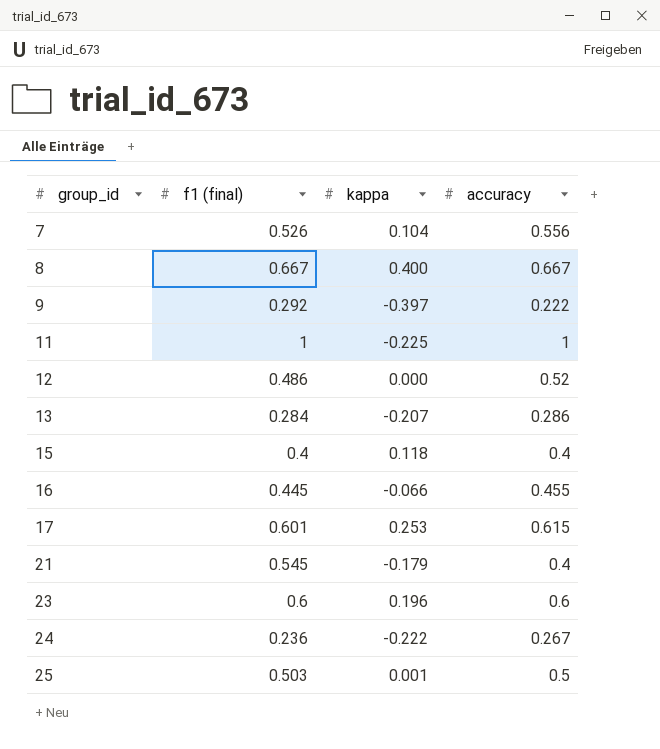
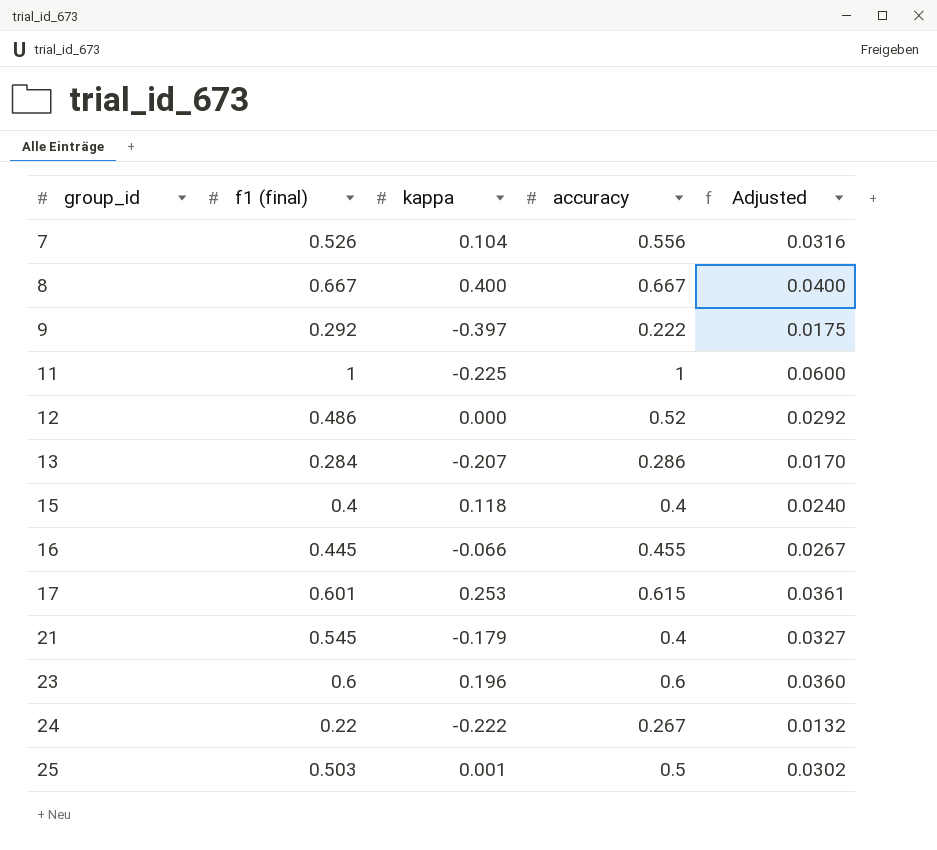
column Adjusted | formula: none -> [f1 (final)] * 0.06
24 | f1 (final): 0.236 -> 0.22

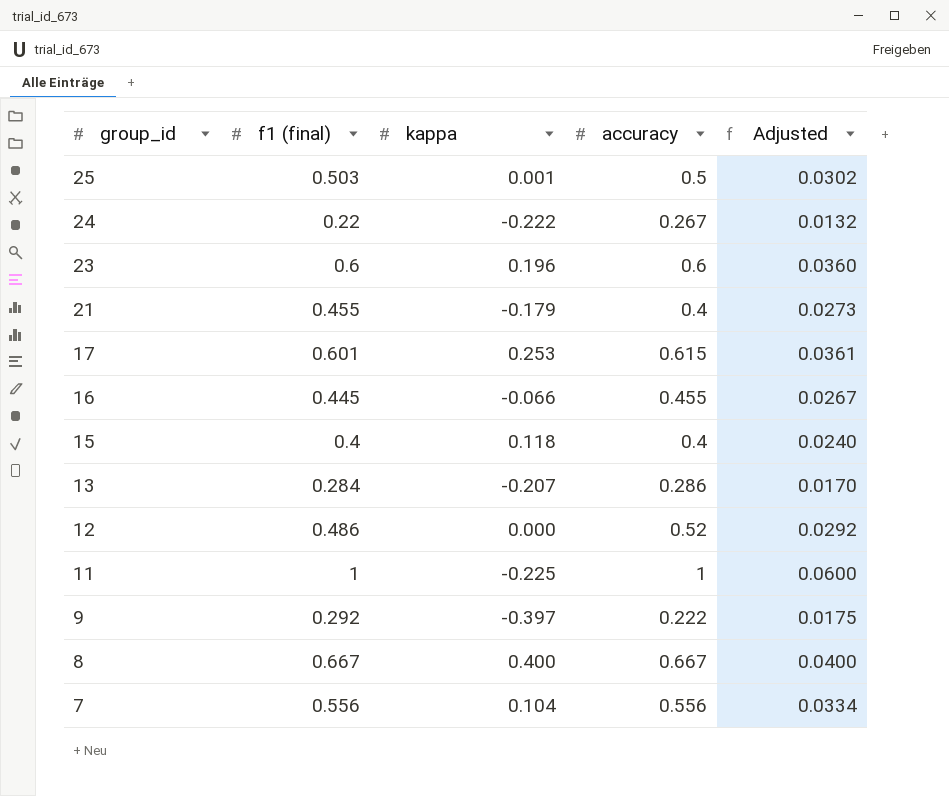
row order: group_id ascending -> group_id descending
21 | f1 (final): 0.545 -> 0.455
21 | Adjusted: 0.0327 -> 0.0273
7 | f1 (final): 0.526 -> 0.556
7 | Adjusted: 0.0316 -> 0.0334

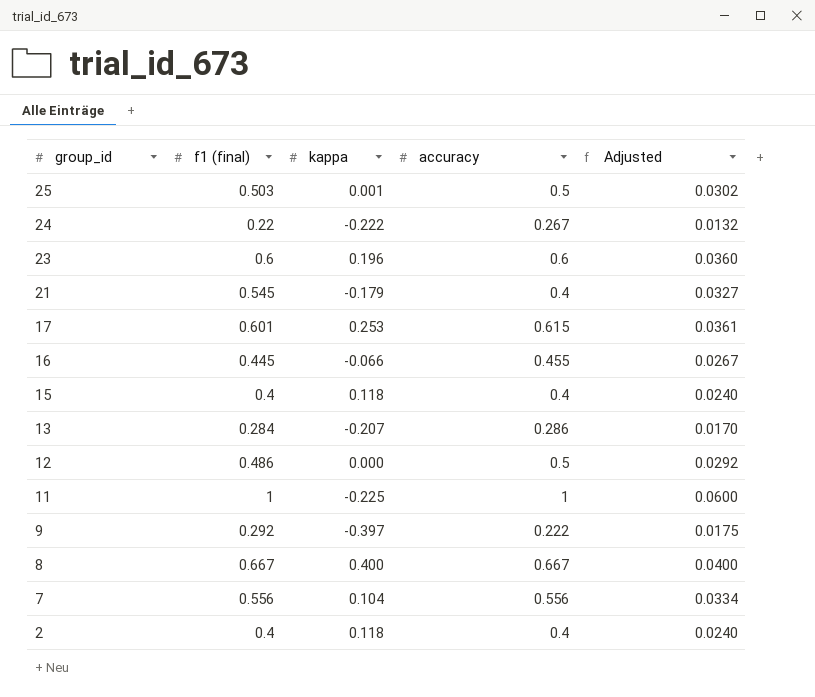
21 | f1 (final): 0.455 -> 0.545
21 | Adjusted: 0.0273 -> 0.0327
12 | accuracy: 0.52 -> 0.5
row 2: none -> 0.4 | 0.118 | 0.4 | 0.0240

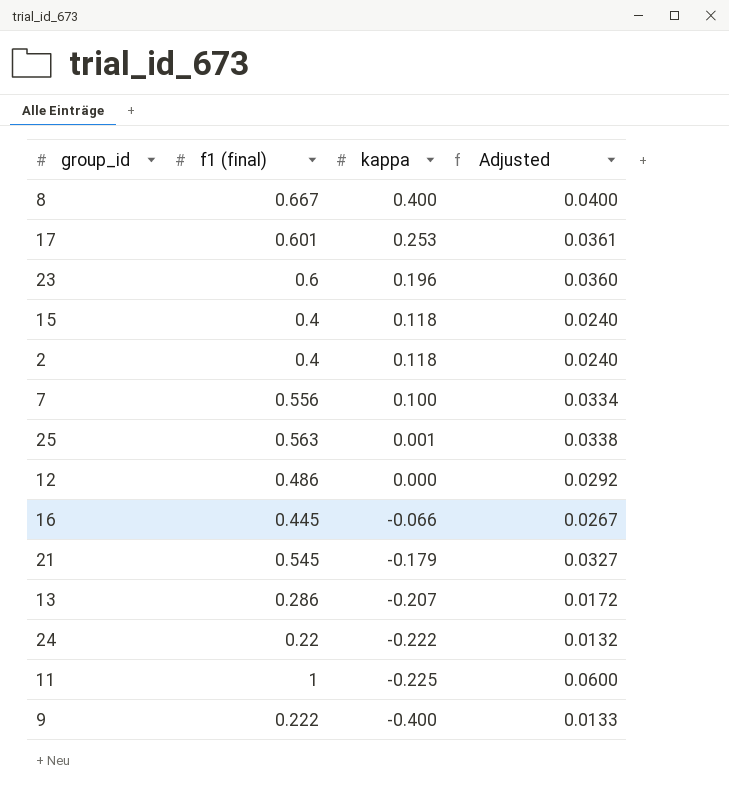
row order: group_id descending -> kappa descending
column accuracy | position: 4 -> none
7 | kappa: 0.104 -> 0.100
25 | f1 (final): 0.503 -> 0.563
25 | Adjusted: 0.0302 -> 0.0338
13 | f1 (final): 0.284 -> 0.286
13 | Adjusted: 0.0170 -> 0.0172
9 | f1 (final): 0.292 -> 0.222
9 | kappa: -0.397 -> -0.400
9 | Adjusted: 0.0175 -> 0.0133

